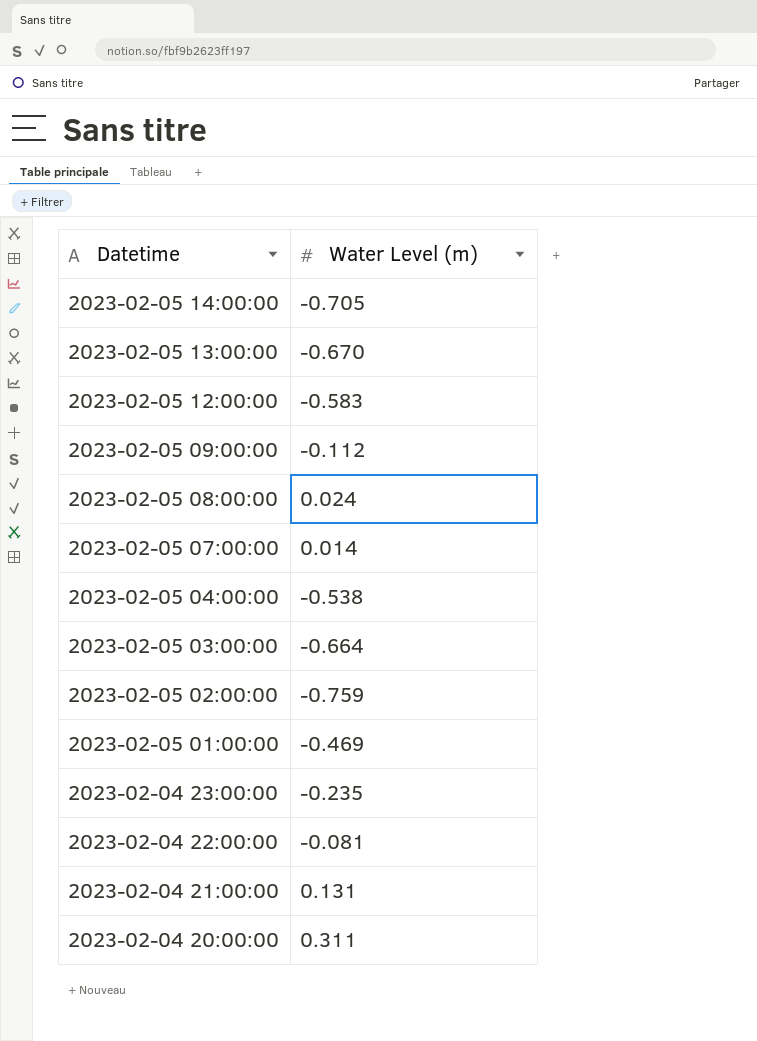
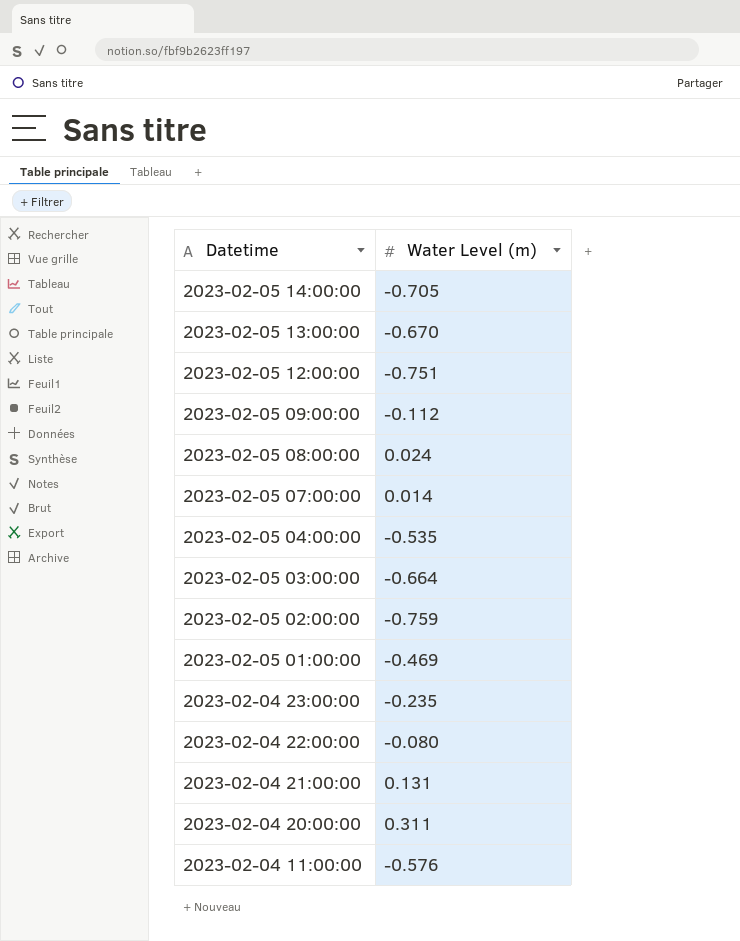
2023-02-05 12:00:00 | Water Level (m): -0.583 -> -0.751
2023-02-05 04:00:00 | Water Level (m): -0.538 -> -0.535
2023-02-04 22:00:00 | Water Level (m): -0.081 -> -0.080
row 2023-02-04 11:00:00: none -> -0.576

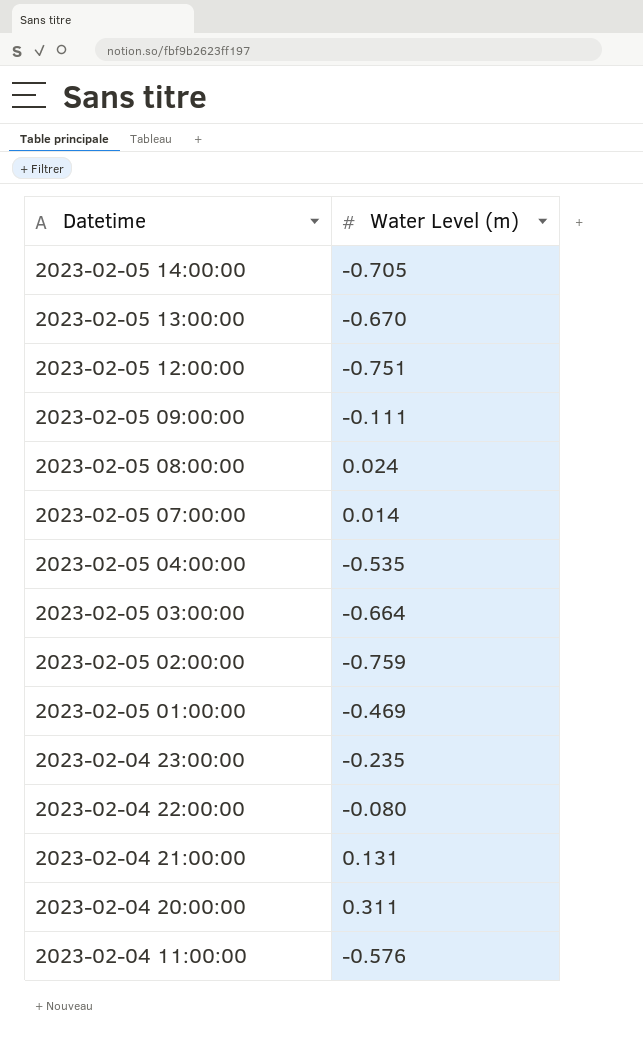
2023-02-05 09:00:00 | Water Level (m): -0.112 -> -0.111

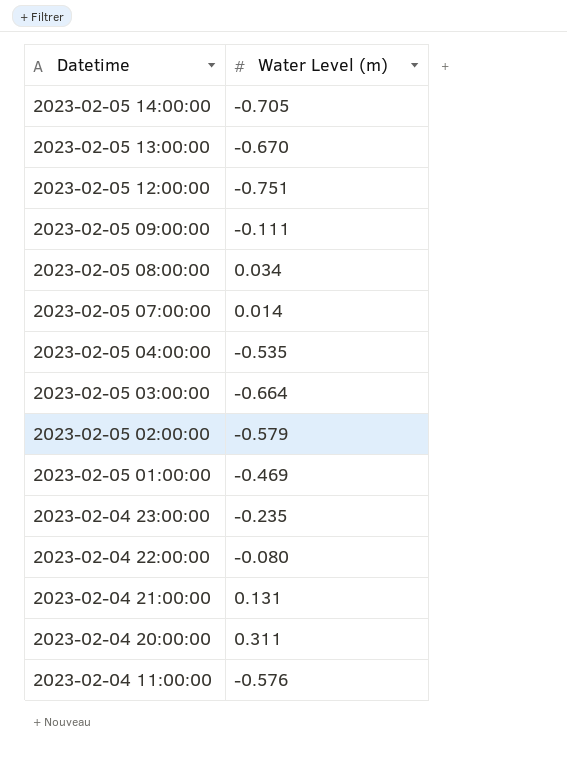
2023-02-05 08:00:00 | Water Level (m): 0.024 -> 0.034
2023-02-05 02:00:00 | Water Level (m): -0.759 -> -0.579

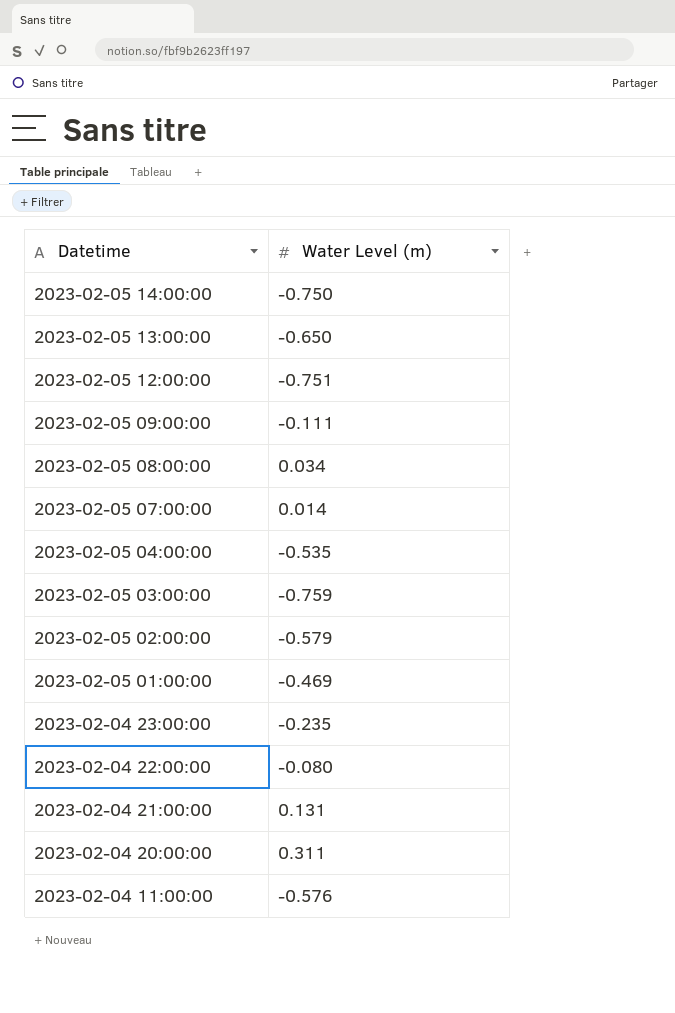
2023-02-05 14:00:00 | Water Level (m): -0.705 -> -0.750
2023-02-05 13:00:00 | Water Level (m): -0.670 -> -0.650
2023-02-05 03:00:00 | Water Level (m): -0.664 -> -0.759

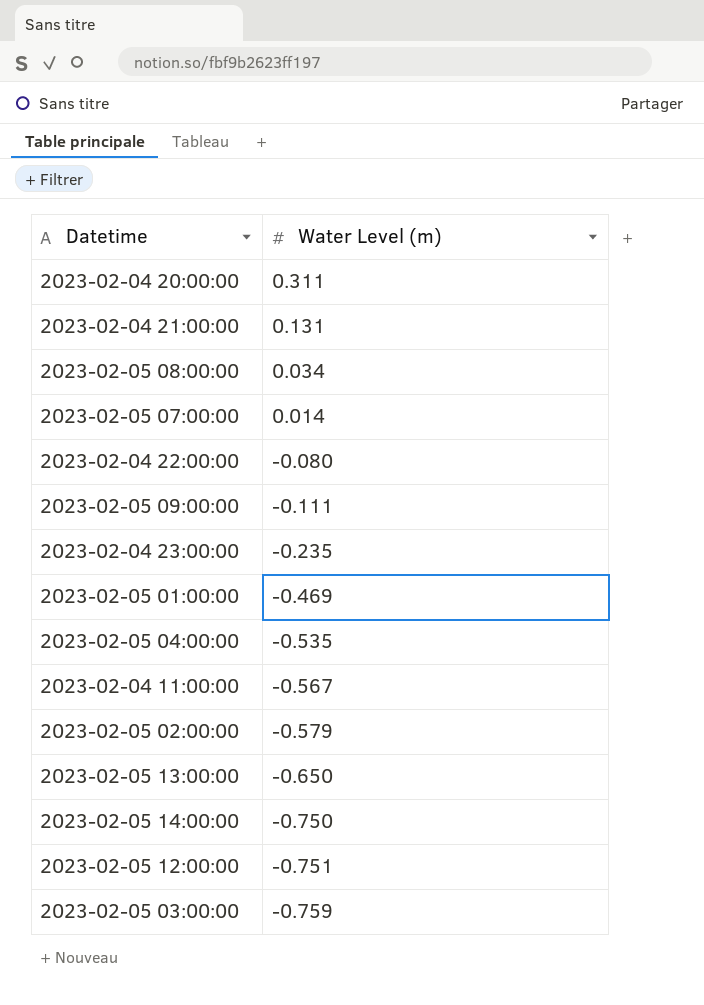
row order: Datetime descending -> Water Level (m) descending
2023-02-04 11:00:00 | Water Level (m): -0.576 -> -0.567

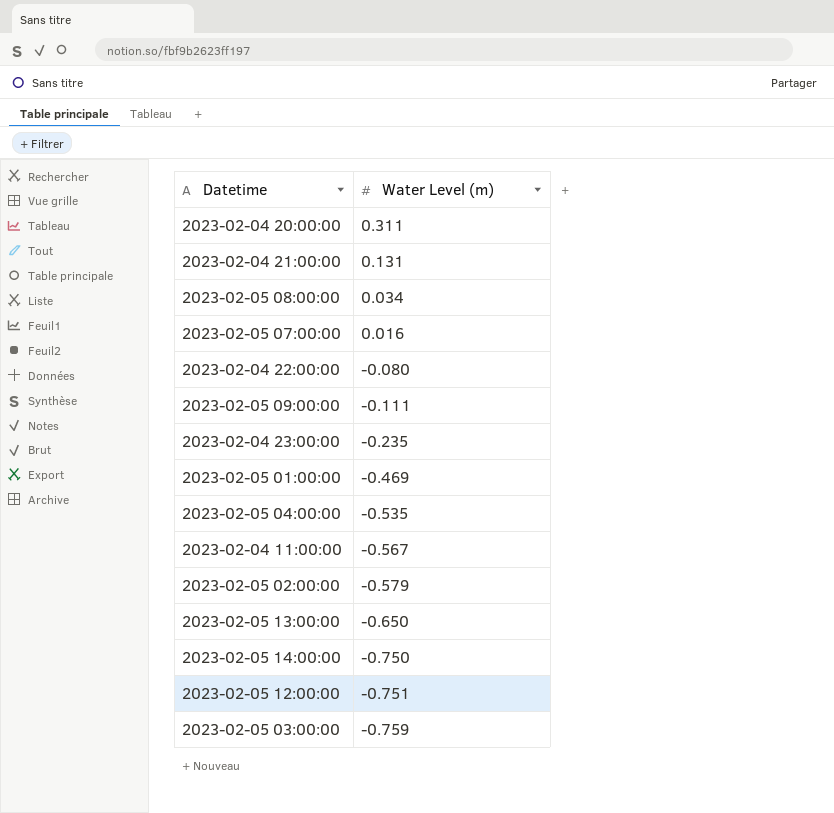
2023-02-05 07:00:00 | Water Level (m): 0.014 -> 0.016

